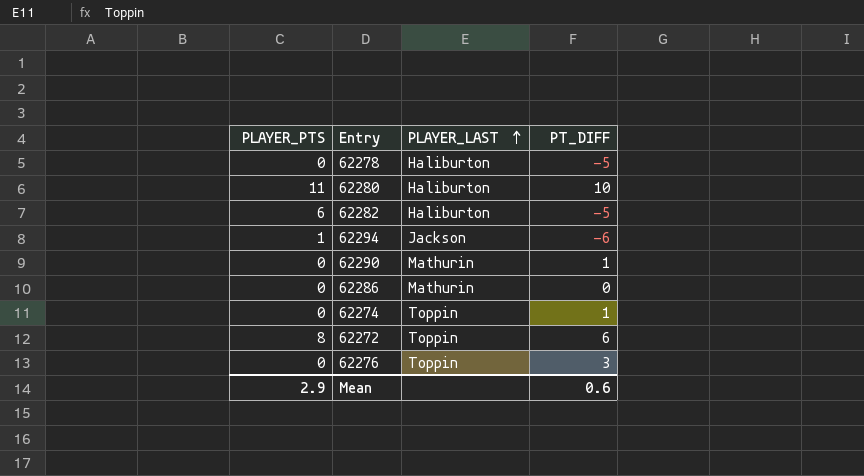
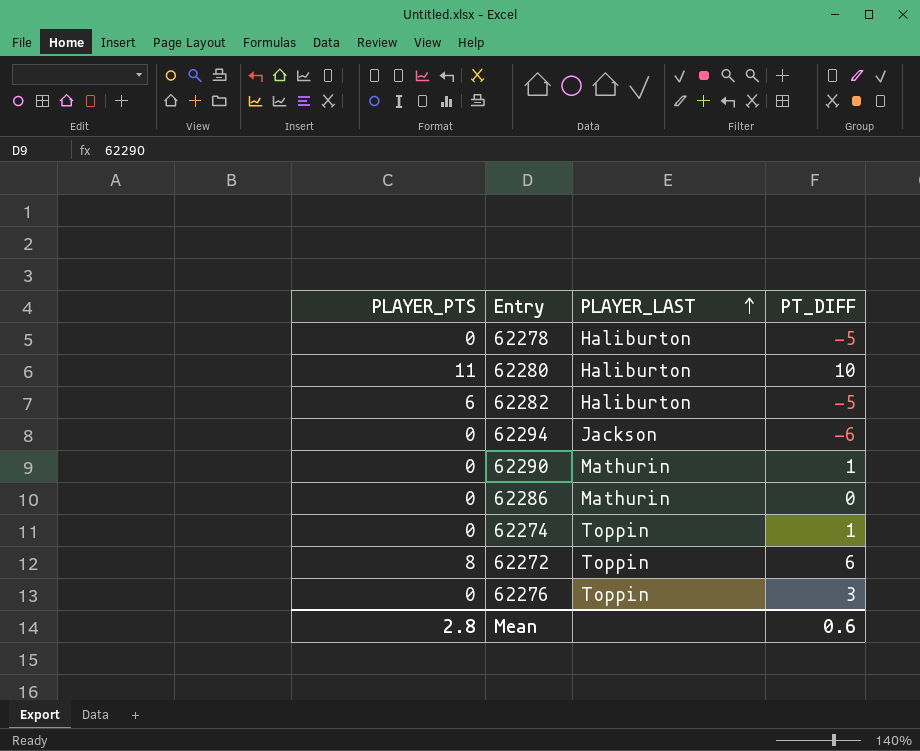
62294 | PLAYER_PTS: 1 -> 0
Mean | PLAYER_PTS: 2.9 -> 2.8

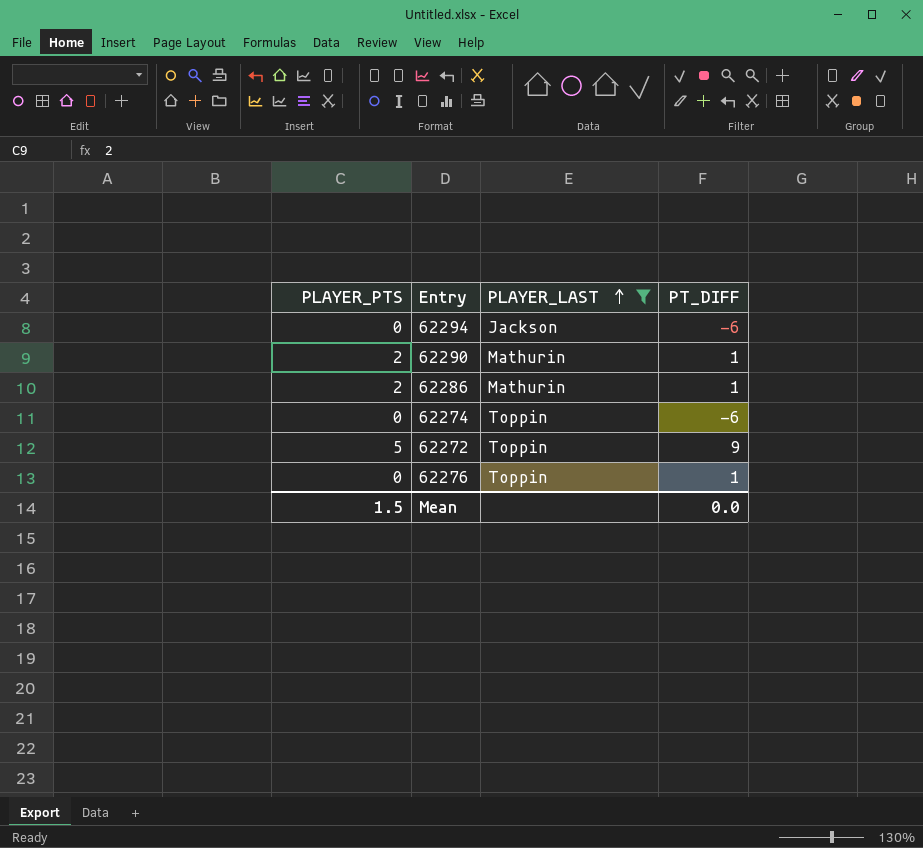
filter: none -> PLAYER_LAST != Haliburton
62290 | PLAYER_PTS: 0 -> 2
62286 | PLAYER_PTS: 0 -> 2
62286 | PT_DIFF: 0 -> 1
62274 | PT_DIFF: 1 -> -6
62272 | PLAYER_PTS: 8 -> 5
62272 | PT_DIFF: 6 -> 9
62276 | PT_DIFF: 3 -> 1
Mean | PLAYER_PTS: 2.8 -> 1.5
Mean | PT_DIFF: 0.6 -> 0.0

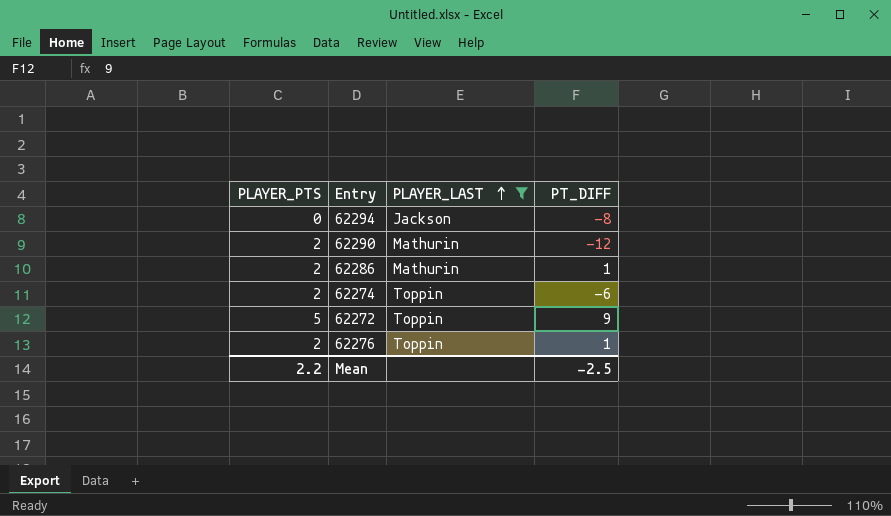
62294 | PT_DIFF: -6 -> -8
62290 | PT_DIFF: 1 -> -12
62274 | PLAYER_PTS: 0 -> 2
62276 | PLAYER_PTS: 0 -> 2
Mean | PLAYER_PTS: 1.5 -> 2.2
Mean | PT_DIFF: 0.0 -> -2.5

